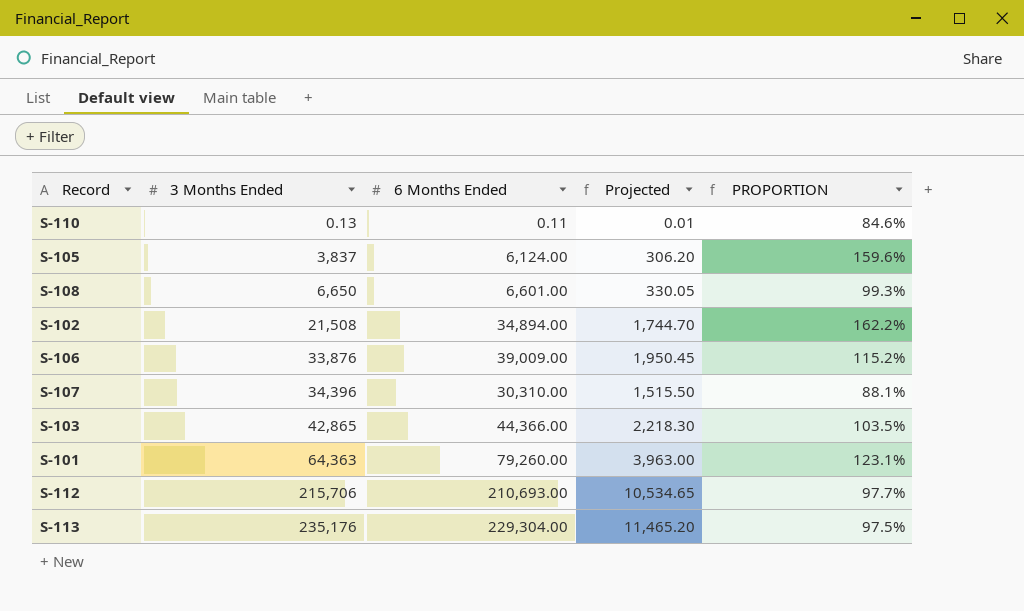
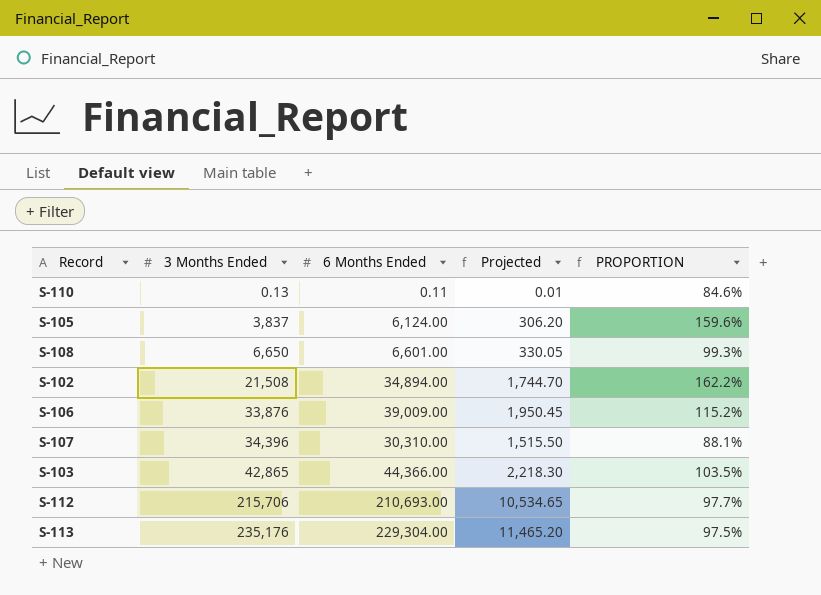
row S-101: 64,363 | 79,260.00 | 3,963.00 | 123.1% -> none

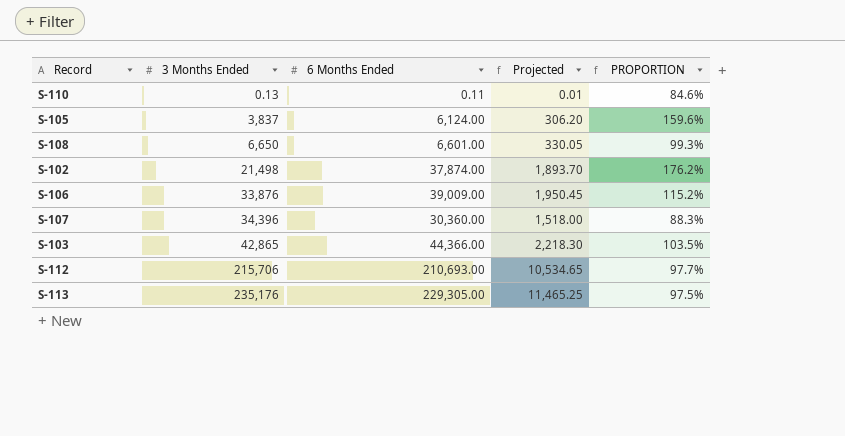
S-102 | 3 Months Ended: 21,508 -> 21,498
S-102 | 6 Months Ended: 34,894.00 -> 37,874.00
S-102 | Projected: 1,744.70 -> 1,893.70
S-102 | PROPORTION: 162.2% -> 176.2%
S-107 | 6 Months Ended: 30,310.00 -> 30,360.00
S-107 | Projected: 1,515.50 -> 1,518.00
S-107 | PROPORTION: 88.1% -> 88.3%
S-113 | 6 Months Ended: 229,304.00 -> 229,305.00
S-113 | Projected: 11,465.20 -> 11,465.25

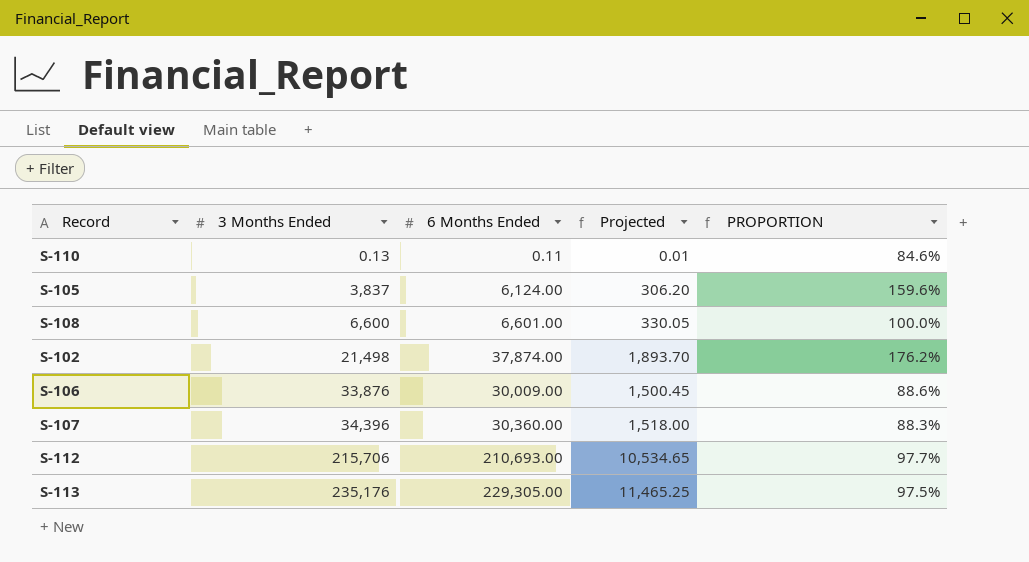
row S-103: 42,865 | 44,366.00 | 2,218.30 | 103.5% -> none
S-108 | 3 Months Ended: 6,650 -> 6,600
S-108 | PROPORTION: 99.3% -> 100.0%
S-106 | 6 Months Ended: 39,009.00 -> 30,009.00
S-106 | Projected: 1,950.45 -> 1,500.45
S-106 | PROPORTION: 115.2% -> 88.6%

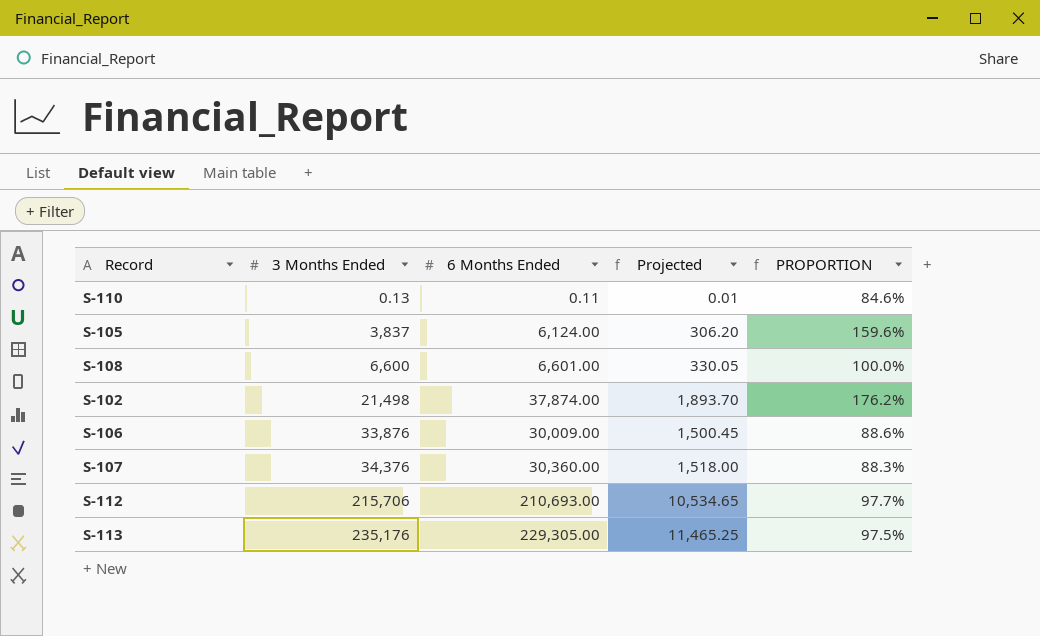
S-107 | 3 Months Ended: 34,396 -> 34,376

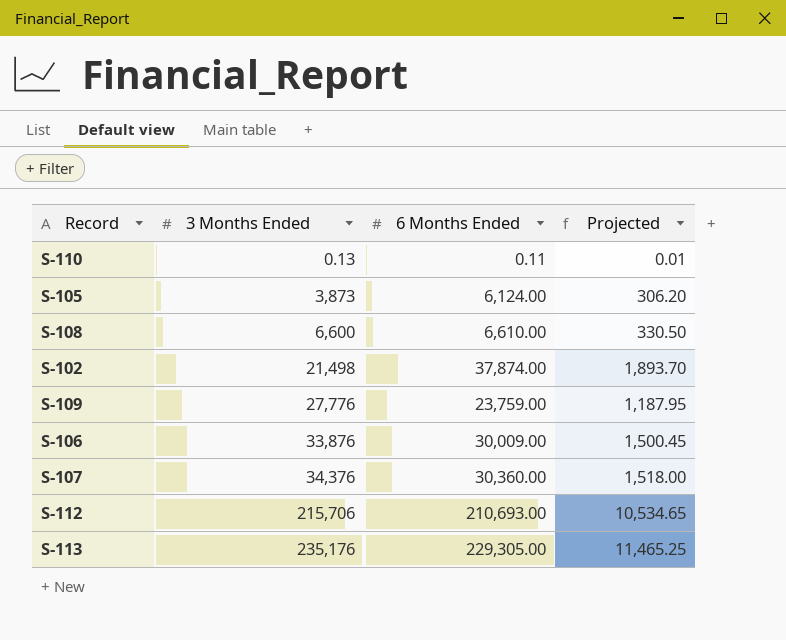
column PROPORTION | formula: [6 Months Ended] / [3 Months Ended] -> none
S-105 | 3 Months Ended: 3,837 -> 3,873
S-108 | 6 Months Ended: 6,601.00 -> 6,610.00
S-108 | Projected: 330.05 -> 330.50
row S-109: none -> 27,776 | 23,759.00 | 1,187.95

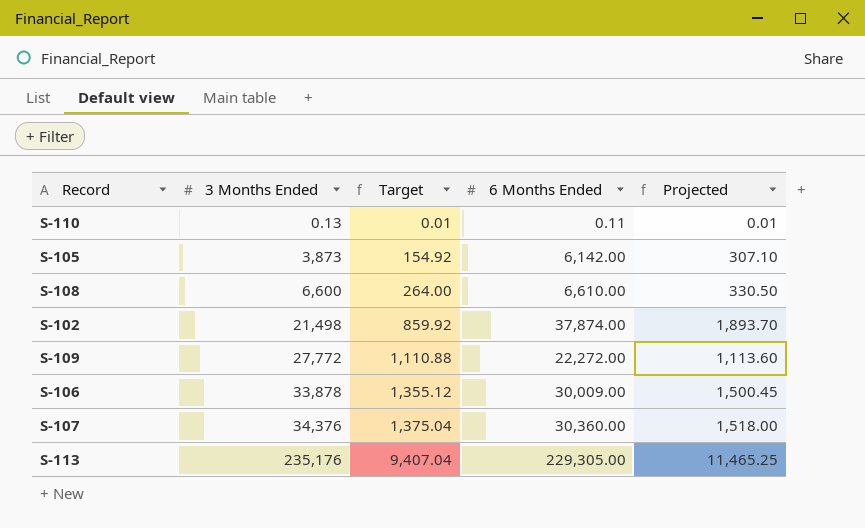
column Target | formula: none -> [3 Months Ended] * 0.04
row S-112: 215,706 | 210,693.00 | 10,534.65 -> none
S-105 | 6 Months Ended: 6,124.00 -> 6,142.00
S-105 | Projected: 306.20 -> 307.10
S-109 | 3 Months Ended: 27,776 -> 27,772
S-109 | 6 Months Ended: 23,759.00 -> 22,272.00
S-109 | Projected: 1,187.95 -> 1,113.60
S-106 | 3 Months Ended: 33,876 -> 33,878

